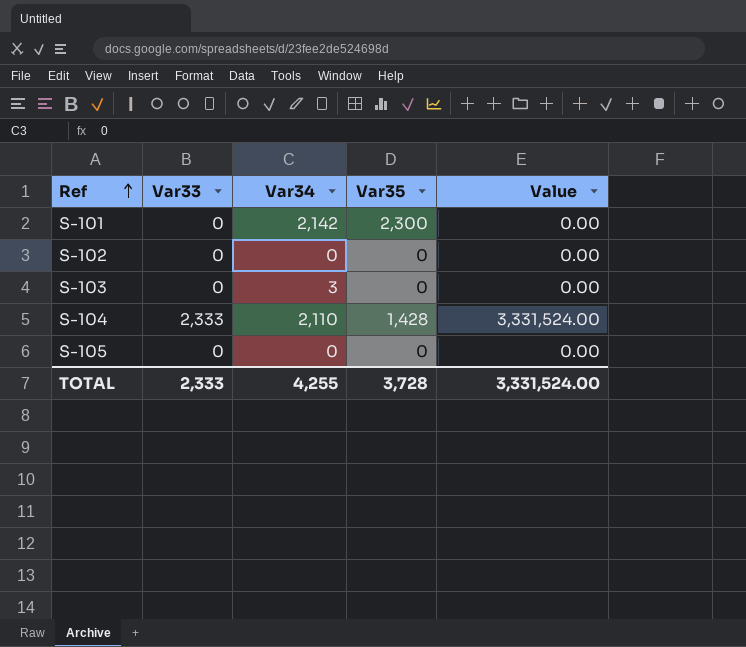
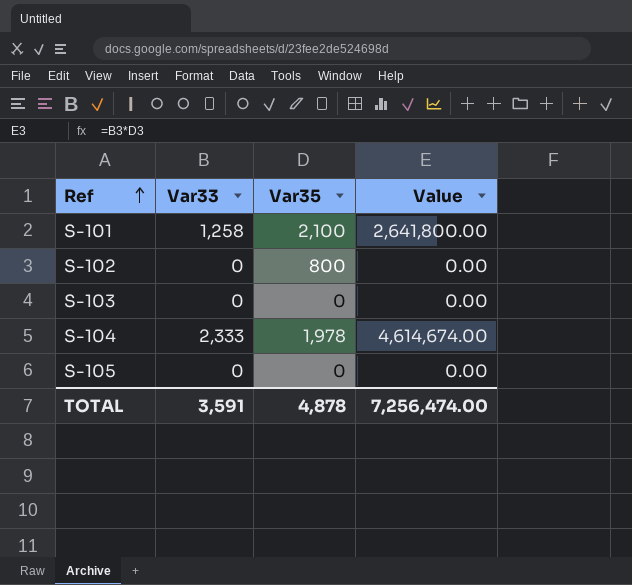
column Var34 | position: 3 -> none
S-101 | Var33: 0 -> 1,258
S-101 | Var35: 2,300 -> 2,100
S-101 | Value: 0.00 -> 2,641,800.00
S-102 | Var35: 0 -> 800
S-104 | Var35: 1,428 -> 1,978
S-104 | Value: 3,331,524.00 -> 4,614,674.00
TOTAL | Var33: 2,333 -> 3,591
TOTAL | Var35: 3,728 -> 4,878
TOTAL | Value: 3,331,524.00 -> 7,256,474.00

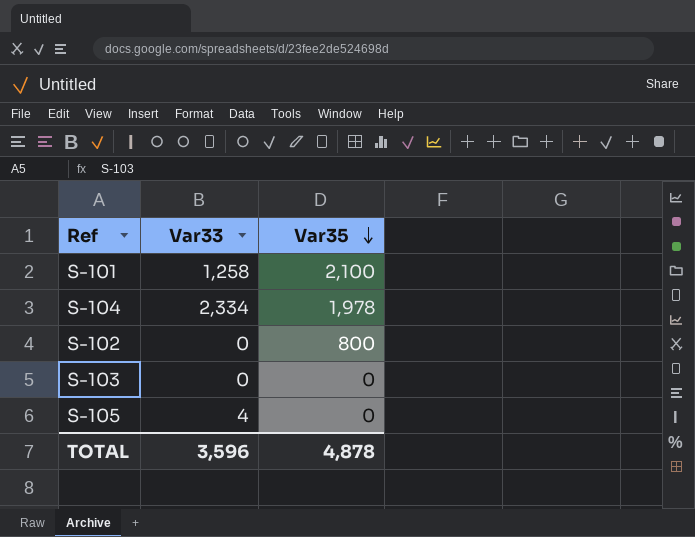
row order: Ref ascending -> Var35 descending
column Value | formula: [Var33] * [Var35] -> none
S-104 | Var33: 2,333 -> 2,334
S-105 | Var33: 0 -> 4
TOTAL | Var33: 3,591 -> 3,596

